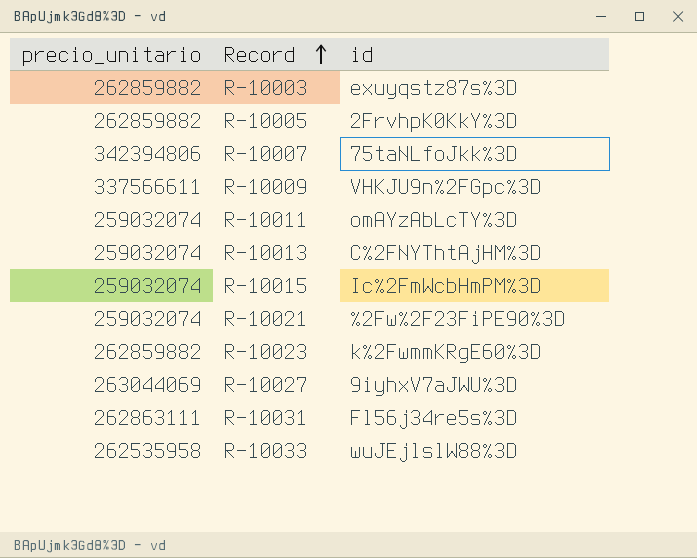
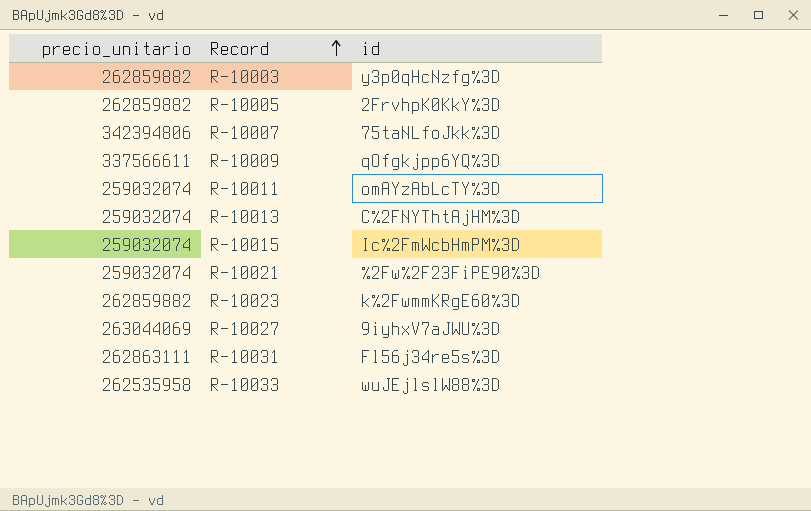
R-10003 | id: exuyqstz87s%3D -> y3p0qHcNzfg%3D
R-10009 | id: VHKJU9n%2FGpc%3D -> qOfgkjpp6YQ%3D

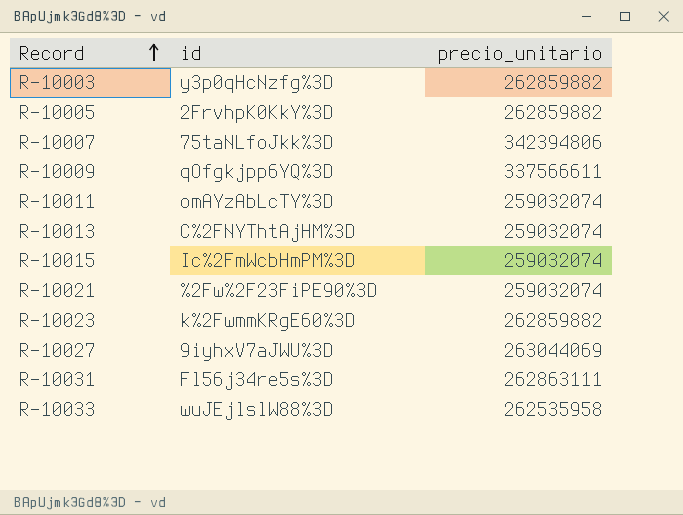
column precio_unitario | position: 1 -> 3

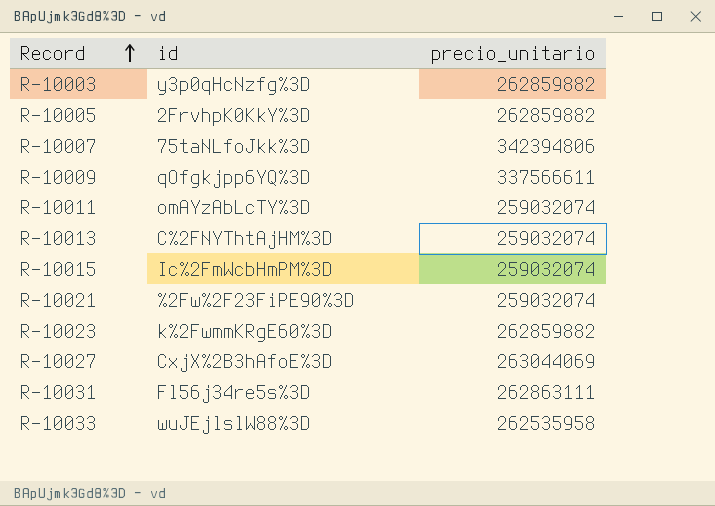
R-10027 | id: 9iyhxV7aJWU%3D -> CxjX%2B3hAfoE%3D

